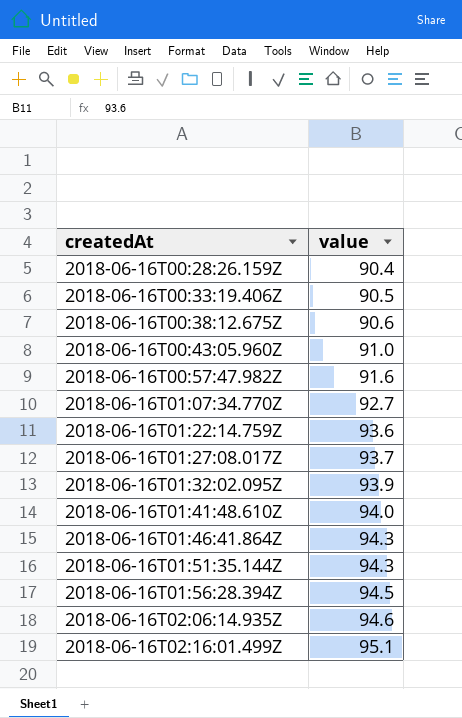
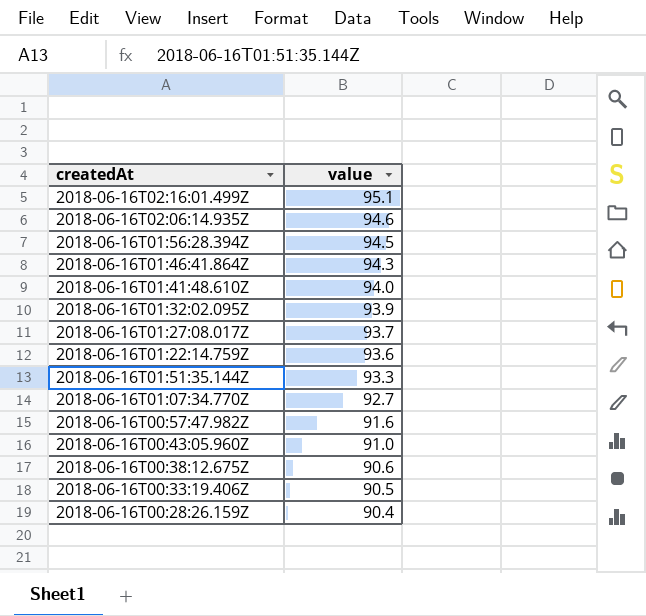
row order: createdAt ascending -> value descending
2018-06-16T01:51:35.144Z | value: 94.3 -> 93.3

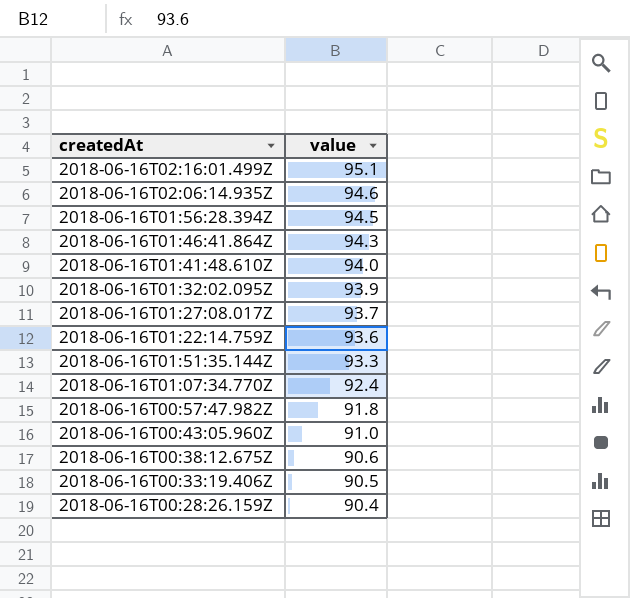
2018-06-16T01:07:34.770Z | value: 92.7 -> 92.4
2018-06-16T00:57:47.982Z | value: 91.6 -> 91.8

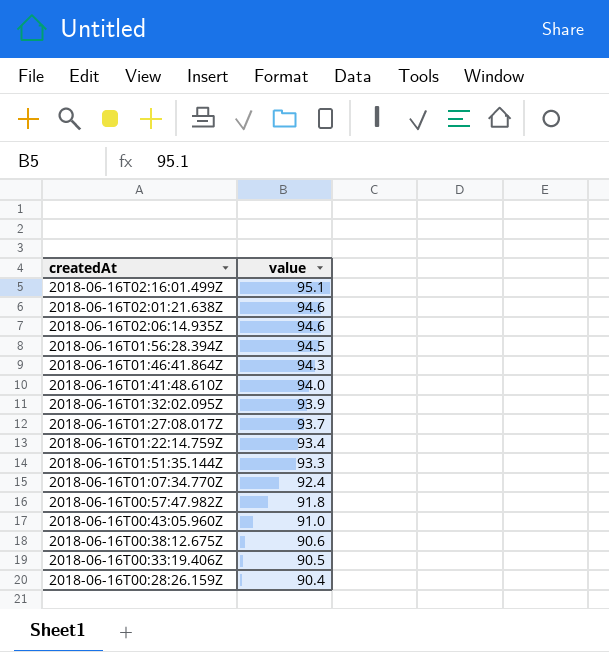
row 2018-06-16T02:01:21.638Z: none -> 94.6
2018-06-16T01:22:14.759Z | value: 93.6 -> 93.4

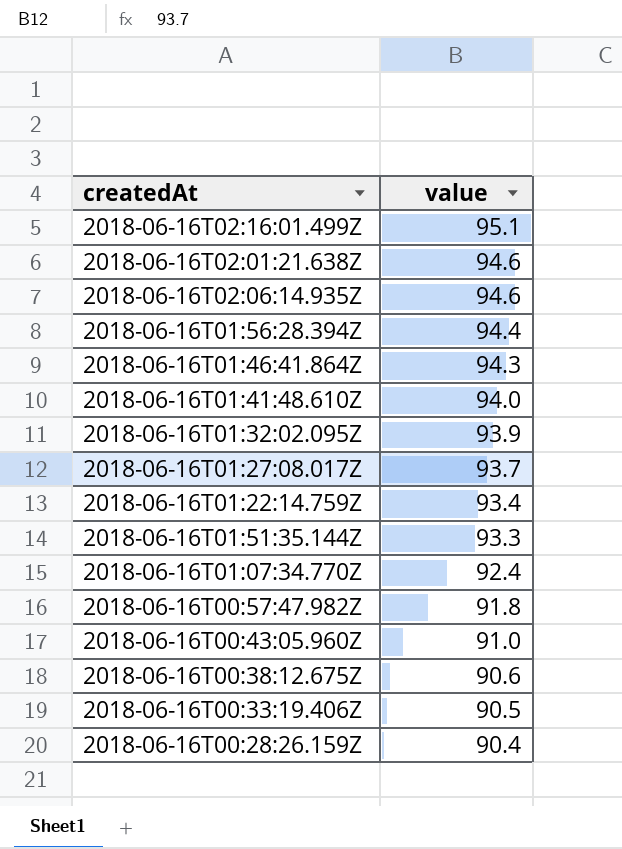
2018-06-16T01:56:28.394Z | value: 94.5 -> 94.4

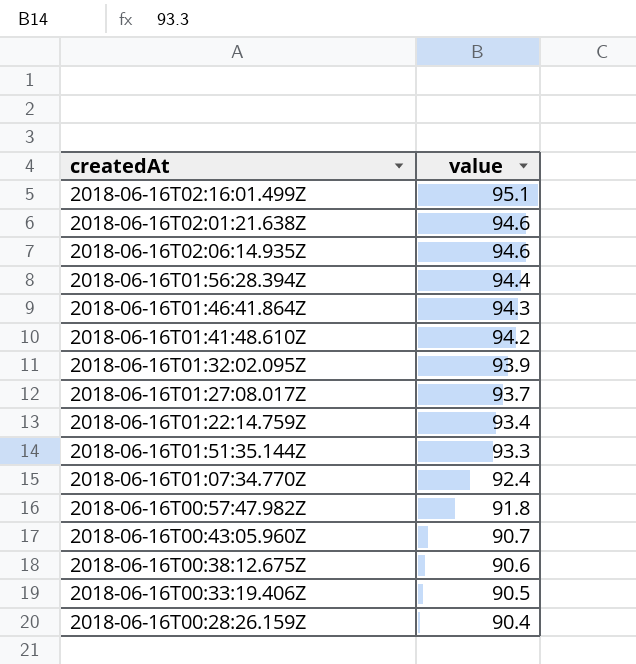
2018-06-16T01:41:48.610Z | value: 94.0 -> 94.2
2018-06-16T00:43:05.960Z | value: 91.0 -> 90.7

